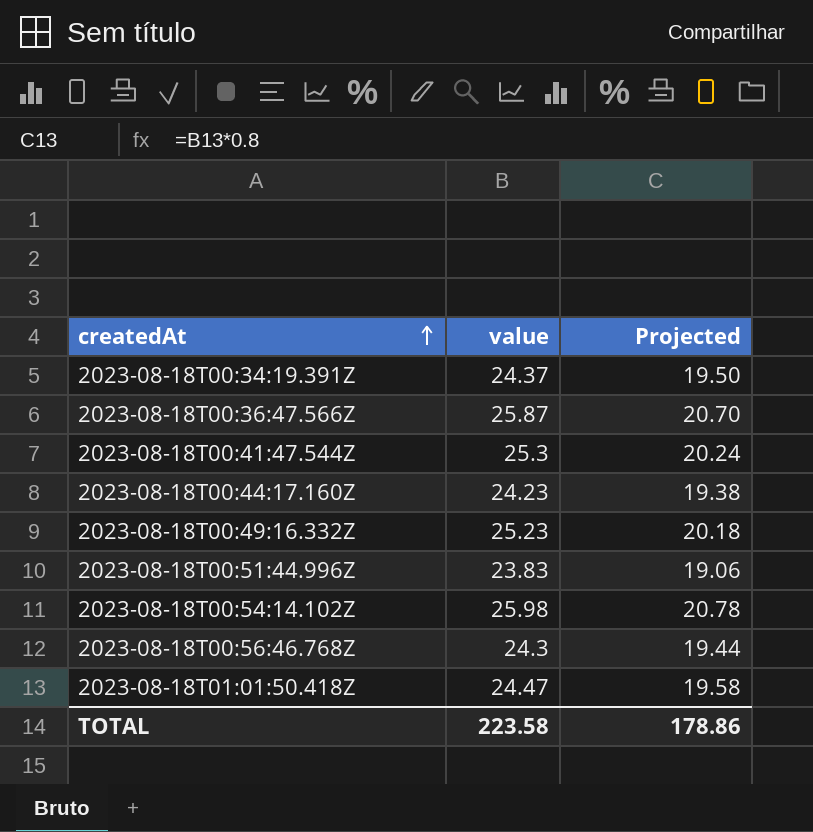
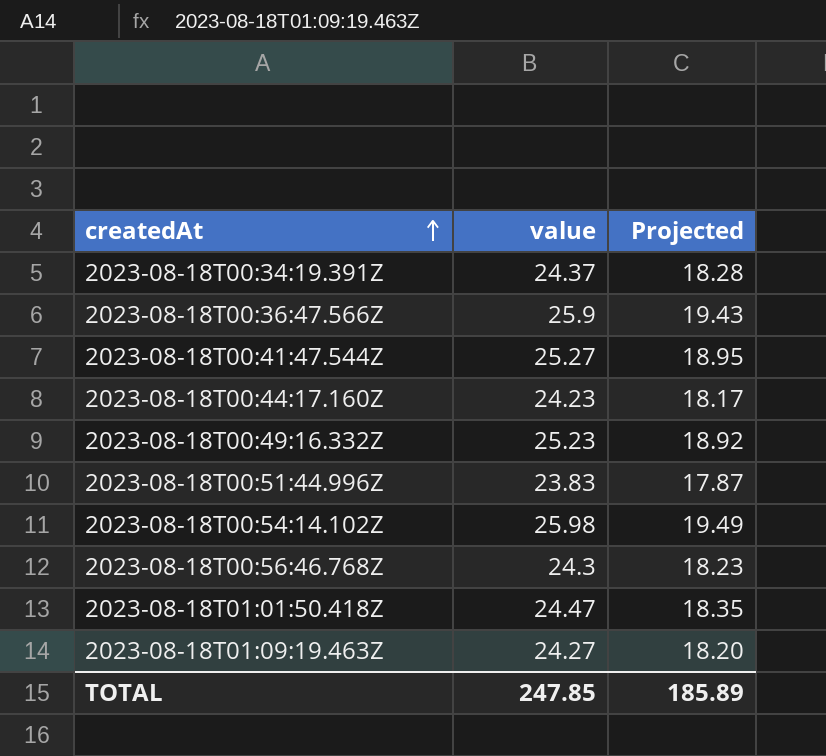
column Projected | formula: [value] * 0.8 -> [value] * 0.75
2023-08-18T00:36:47.566Z | value: 25.87 -> 25.9
2023-08-18T00:41:47.544Z | value: 25.3 -> 25.27
row 2023-08-18T01:09:19.463Z: none -> 24.27 | 18.20
TOTAL | value: 223.58 -> 247.85
TOTAL | Projected: 178.86 -> 185.89

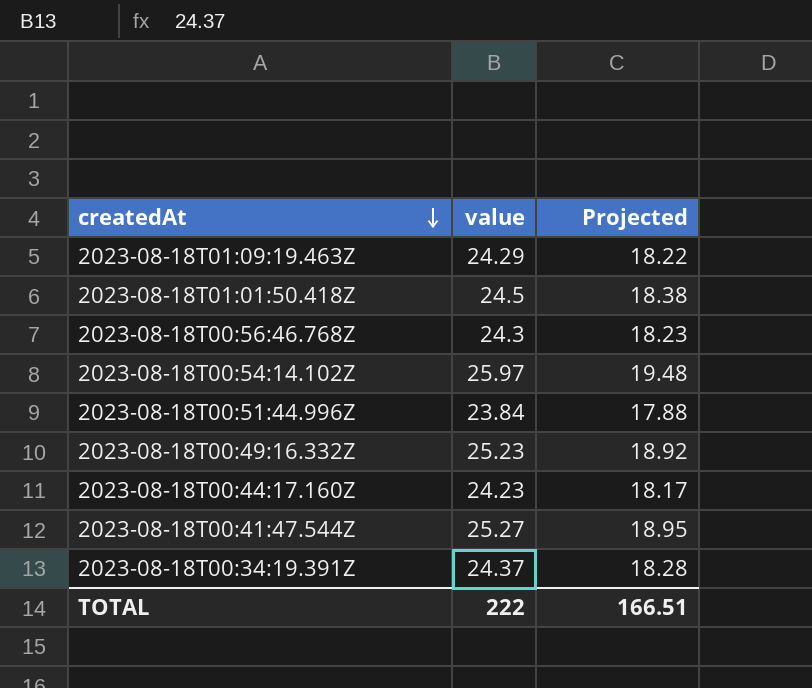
row order: createdAt ascending -> createdAt descending
row 2023-08-18T00:36:47.566Z: 25.9 | 19.43 -> none
2023-08-18T01:09:19.463Z | value: 24.27 -> 24.29
2023-08-18T01:09:19.463Z | Projected: 18.20 -> 18.22
2023-08-18T01:01:50.418Z | value: 24.47 -> 24.5
2023-08-18T01:01:50.418Z | Projected: 18.35 -> 18.38
2023-08-18T00:54:14.102Z | value: 25.98 -> 25.97
2023-08-18T00:54:14.102Z | Projected: 19.49 -> 19.48
2023-08-18T00:51:44.996Z | value: 23.83 -> 23.84
2023-08-18T00:51:44.996Z | Projected: 17.87 -> 17.88
TOTAL | value: 247.85 -> 222
TOTAL | Projected: 185.89 -> 166.51

